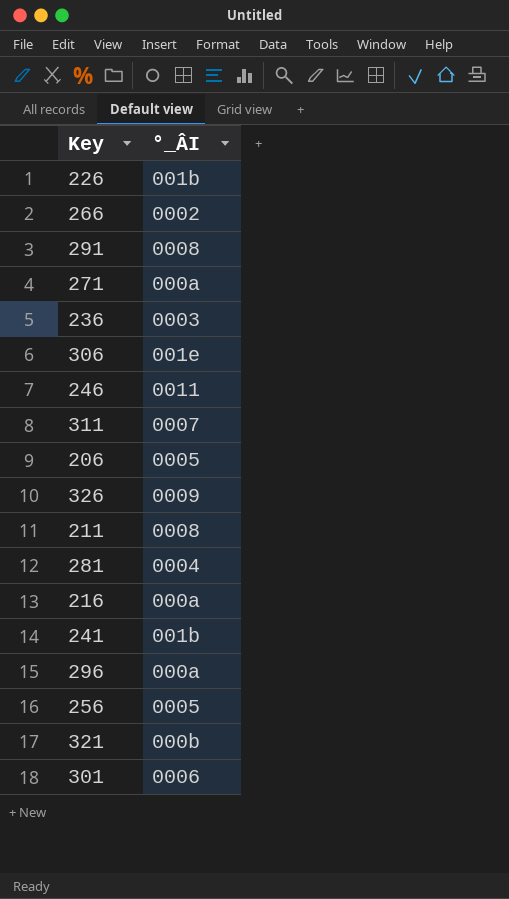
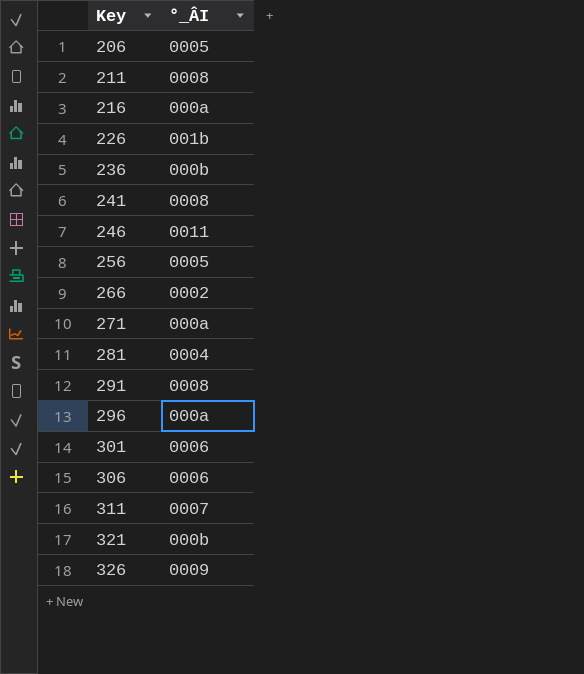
row order: none -> Key ascending
236 | °_ÂI: 0003 -> 000b
241 | °_ÂI: 001b -> 0008
306 | °_ÂI: 001e -> 0006

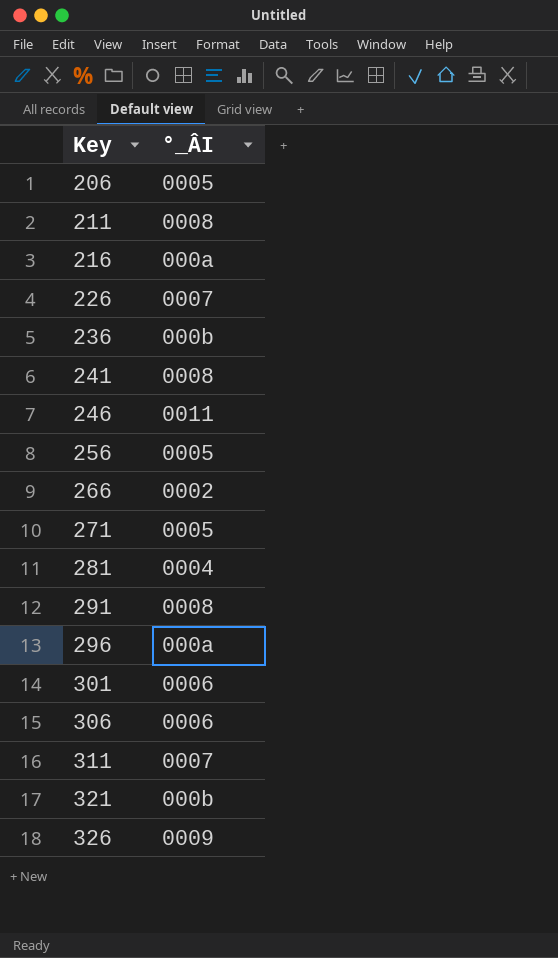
226 | °_ÂI: 001b -> 0007
271 | °_ÂI: 000a -> 0005

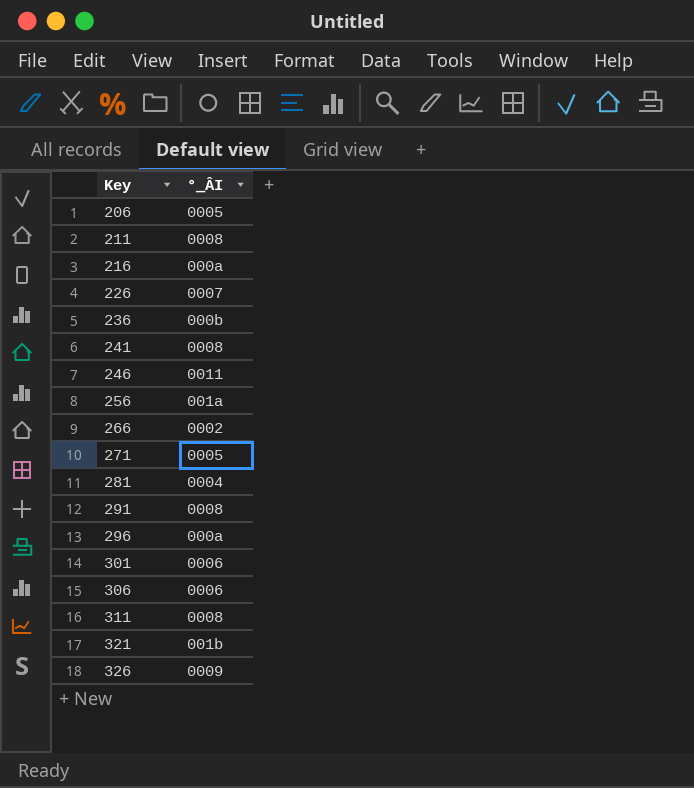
256 | °_ÂI: 0005 -> 001a
311 | °_ÂI: 0007 -> 0008
321 | °_ÂI: 000b -> 001b

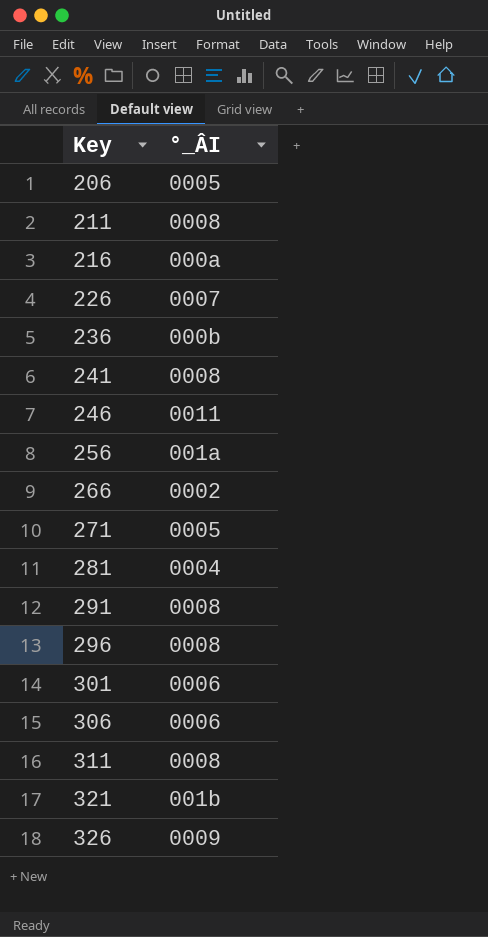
296 | °_ÂI: 000a -> 0008

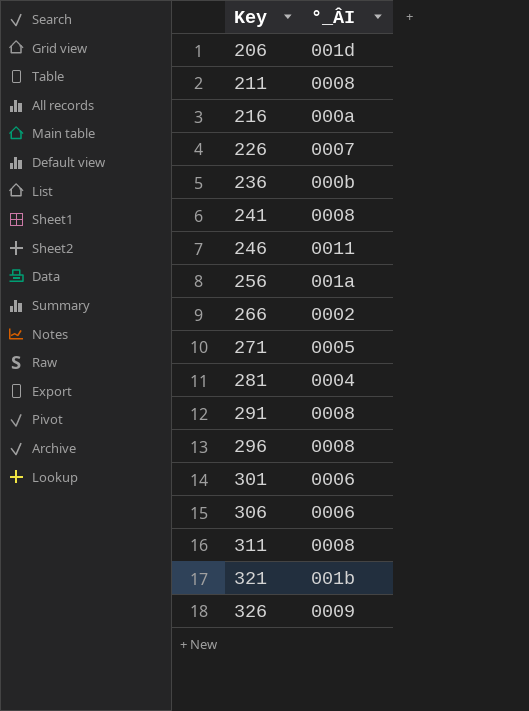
206 | °_ÂI: 0005 -> 001d

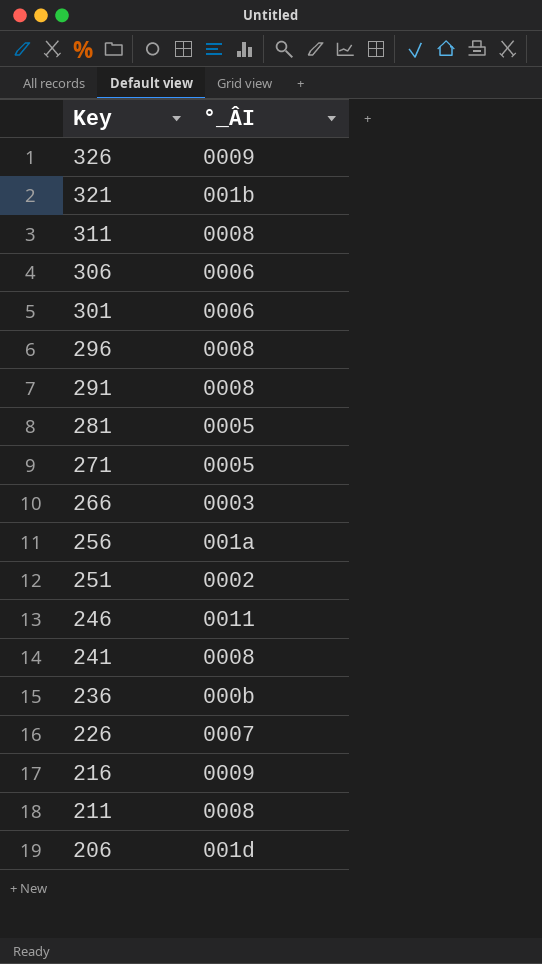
row order: Key ascending -> Key descending
281 | °_ÂI: 0004 -> 0005
266 | °_ÂI: 0002 -> 0003
row 251: none -> 0002
216 | °_ÂI: 000a -> 0009

